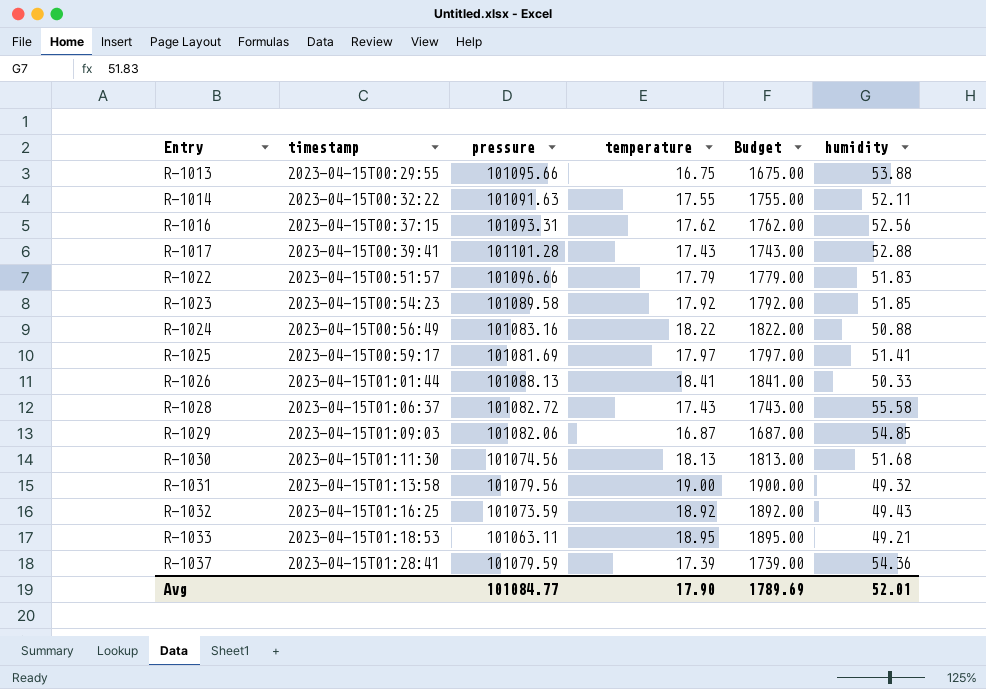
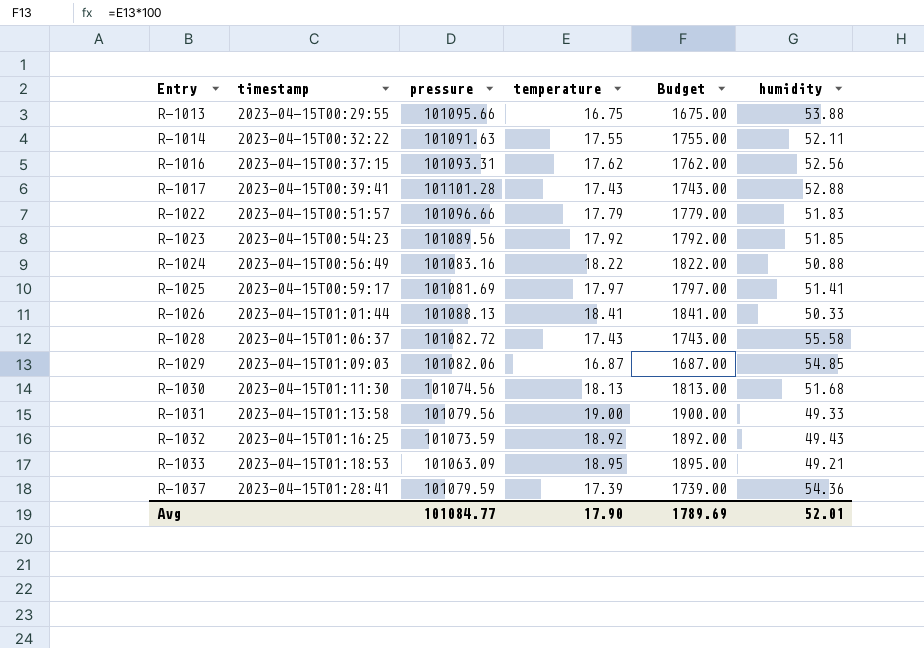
R-1023 | pressure: 101089.58 -> 101089.56
R-1031 | humidity: 49.32 -> 49.33
R-1033 | pressure: 101063.11 -> 101063.09

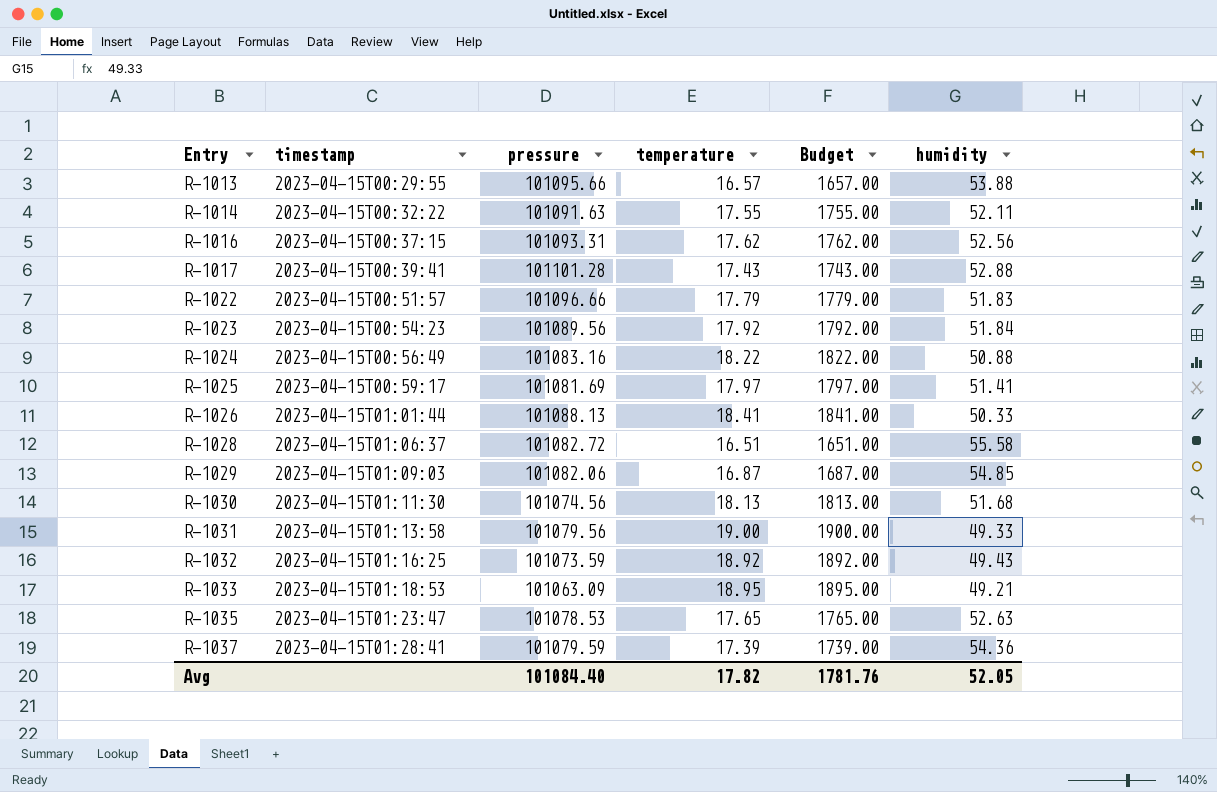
R-1013 | temperature: 16.75 -> 16.57
R-1013 | Budget: 1675.00 -> 1657.00
R-1023 | humidity: 51.85 -> 51.84
R-1028 | temperature: 17.43 -> 16.51
R-1028 | Budget: 1743.00 -> 1651.00
row R-1035: none -> 2023-04-15T01:23:47 | 101078.53 | 17.65 | 1765.00 | 52.63
Avg | pressure: 101084.77 -> 101084.40
Avg | temperature: 17.90 -> 17.82
Avg | Budget: 1789.69 -> 1781.76
Avg | humidity: 52.01 -> 52.05

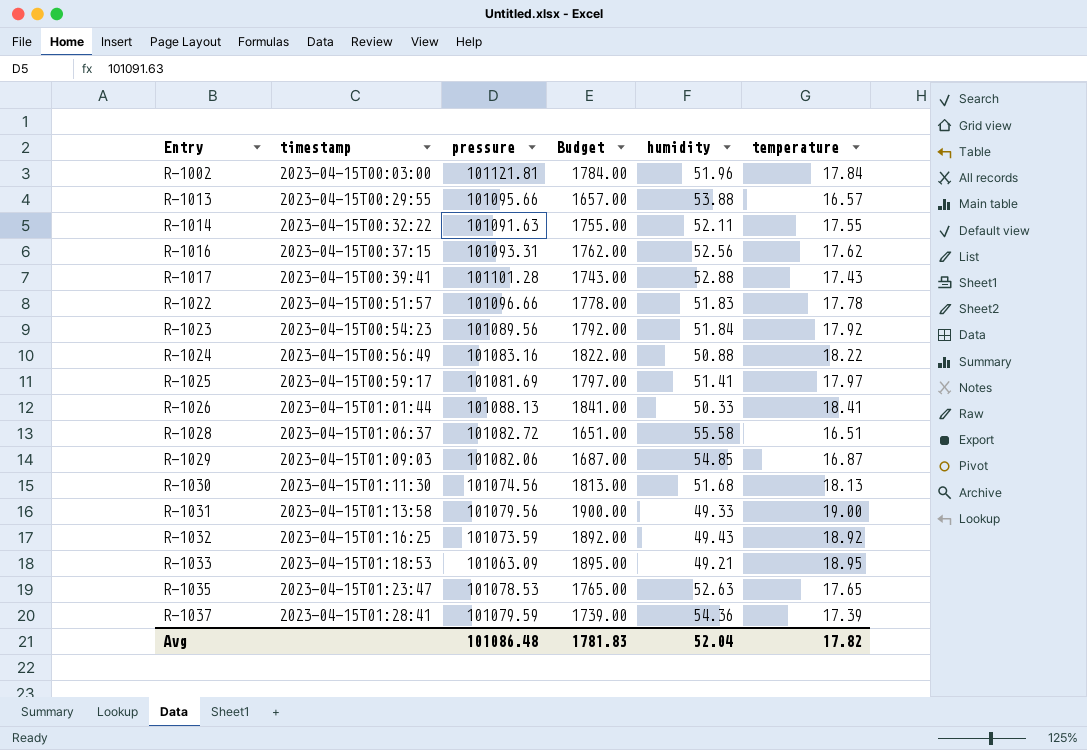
column temperature | position: 4 -> 6
row R-1002: none -> 2023-04-15T00:03:00 | 101121.81 | 1784.00 | 51.96 | 17.84
R-1022 | Budget: 1779.00 -> 1778.00
R-1022 | temperature: 17.79 -> 17.78
Avg | pressure: 101084.40 -> 101086.48
Avg | Budget: 1781.76 -> 1781.83
Avg | humidity: 52.05 -> 52.04

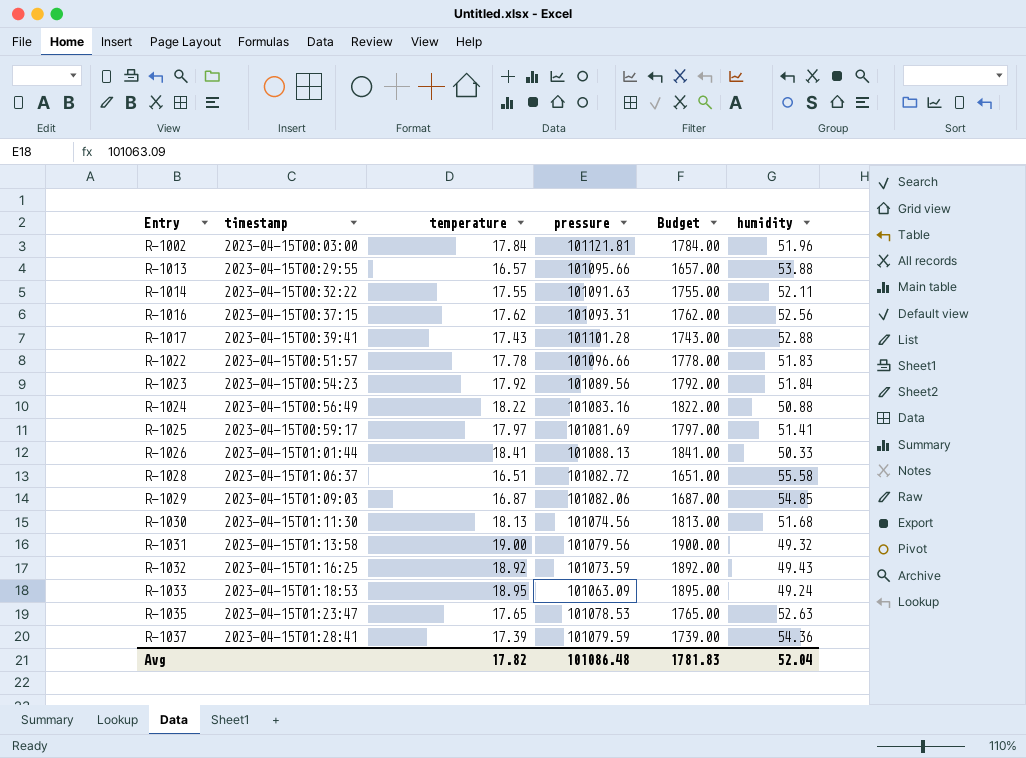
column temperature | position: 6 -> 3
R-1031 | humidity: 49.33 -> 49.32
R-1033 | humidity: 49.21 -> 49.24

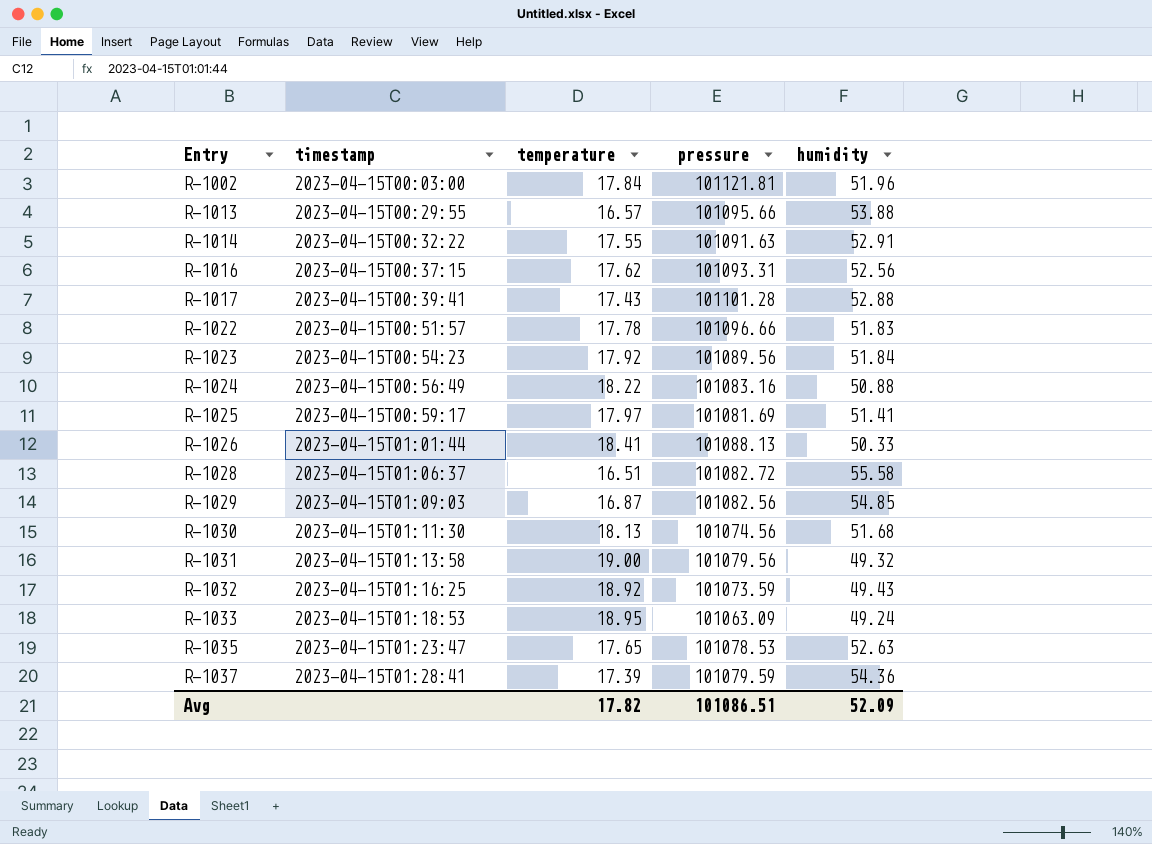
column Budget | formula: [temperature] * 100 -> none
R-1014 | humidity: 52.11 -> 52.91
R-1029 | pressure: 101082.06 -> 101082.56
Avg | pressure: 101086.48 -> 101086.51
Avg | humidity: 52.04 -> 52.09

